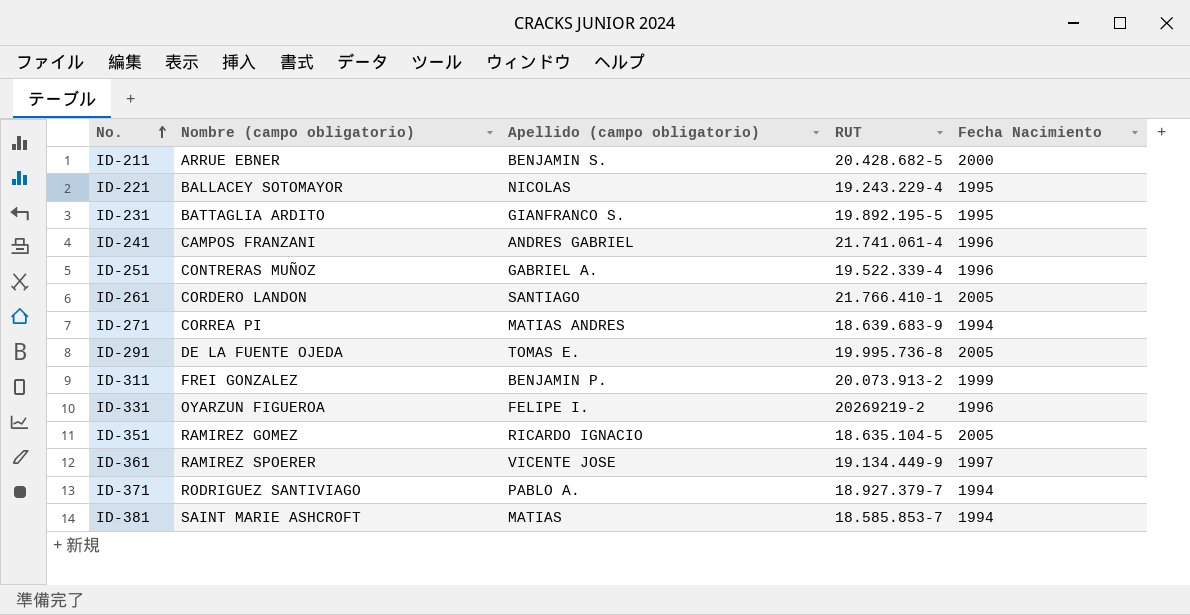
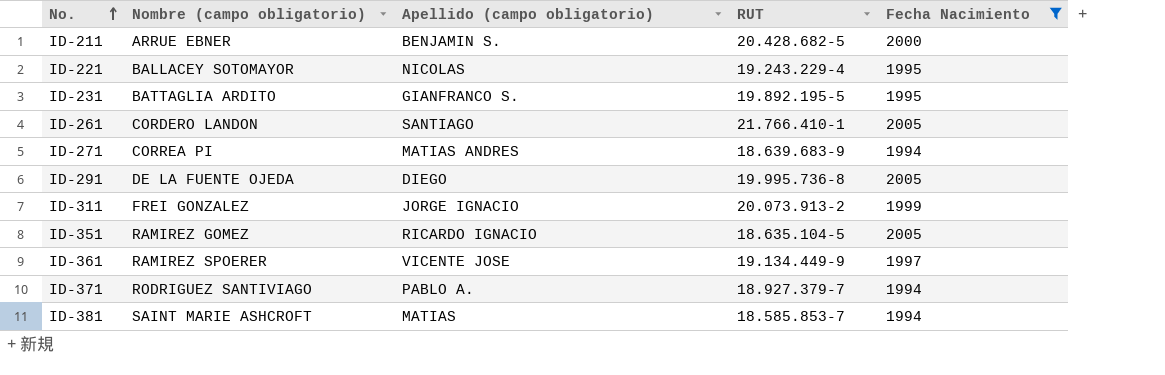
filter: none -> Fecha Nacimiento != 1996
ID-291 | Apellido (campo obligatorio): TOMAS E. -> DIEGO
ID-311 | Apellido (campo obligatorio): BENJAMIN P. -> JORGE IGNACIO

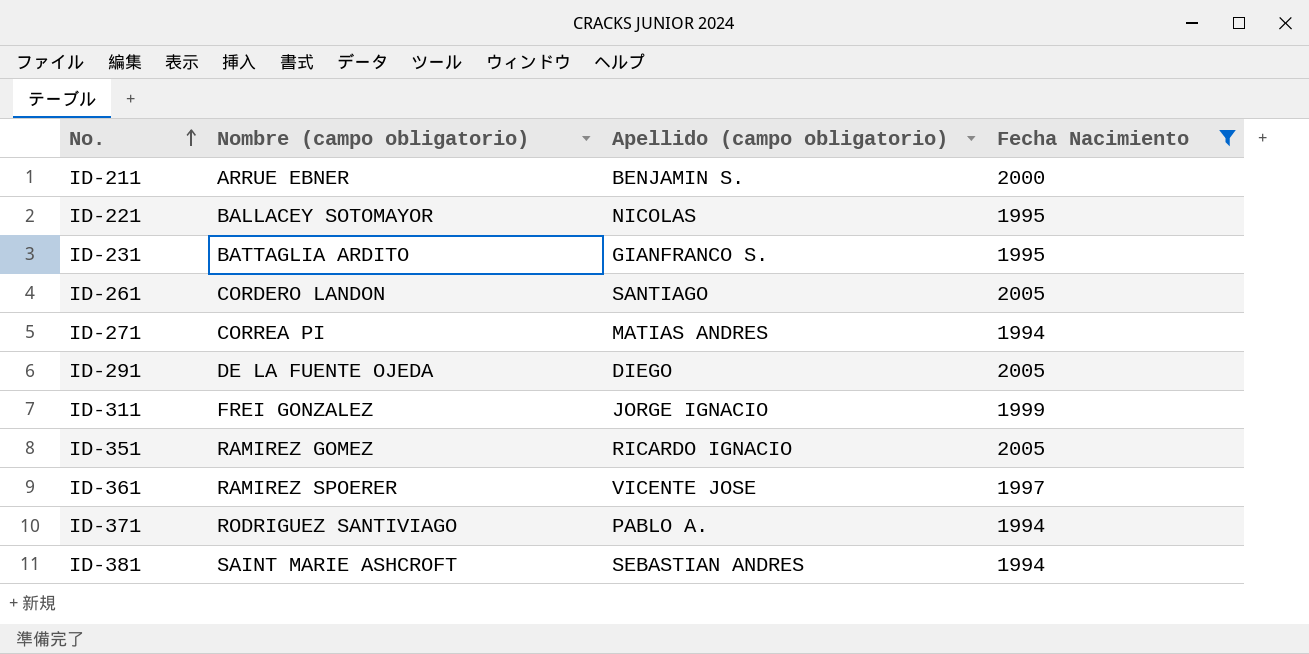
column RUT | position: 4 -> none
ID-381 | Apellido (campo obligatorio): MATIAS -> SEBASTIAN ANDRES

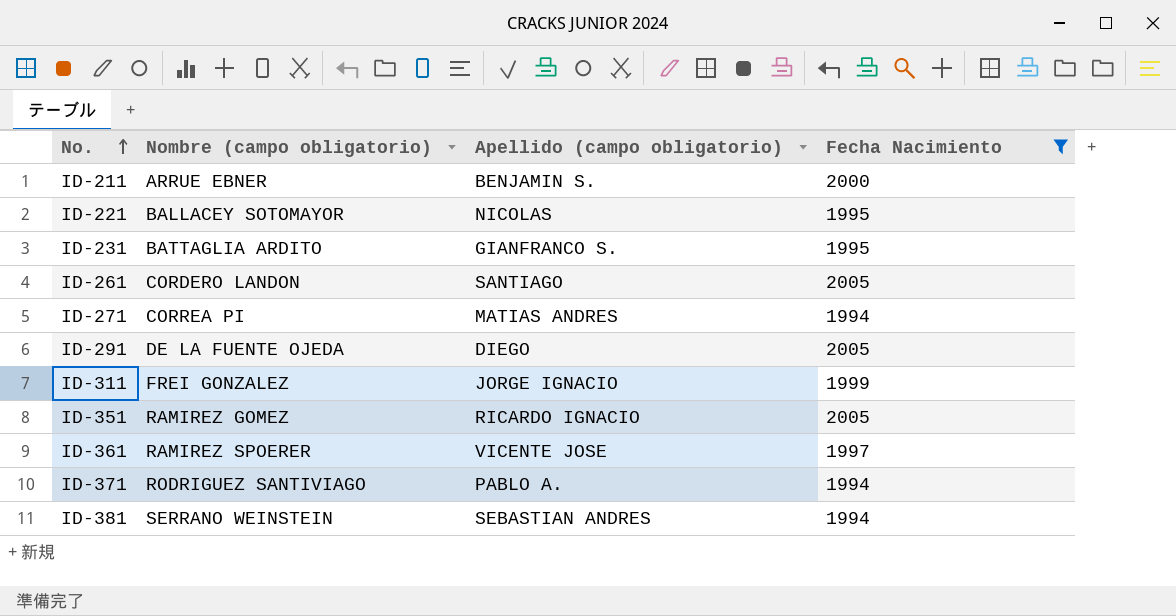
ID-381 | Nombre (campo obligatorio): SAINT MARIE ASHCROFT -> SERRANO WEINSTEIN

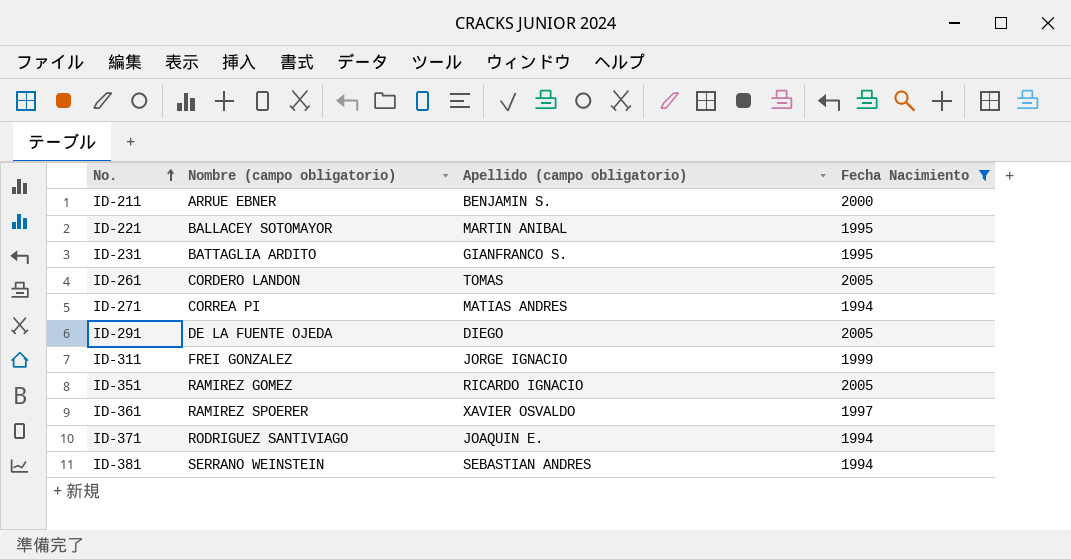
ID-221 | Apellido (campo obligatorio): NICOLAS -> MARTIN ANIBAL
ID-261 | Apellido (campo obligatorio): SANTIAGO -> TOMAS
ID-361 | Apellido (campo obligatorio): VICENTE JOSE -> XAVIER OSVALDO
ID-371 | Apellido (campo obligatorio): PABLO A. -> JOAQUIN E.

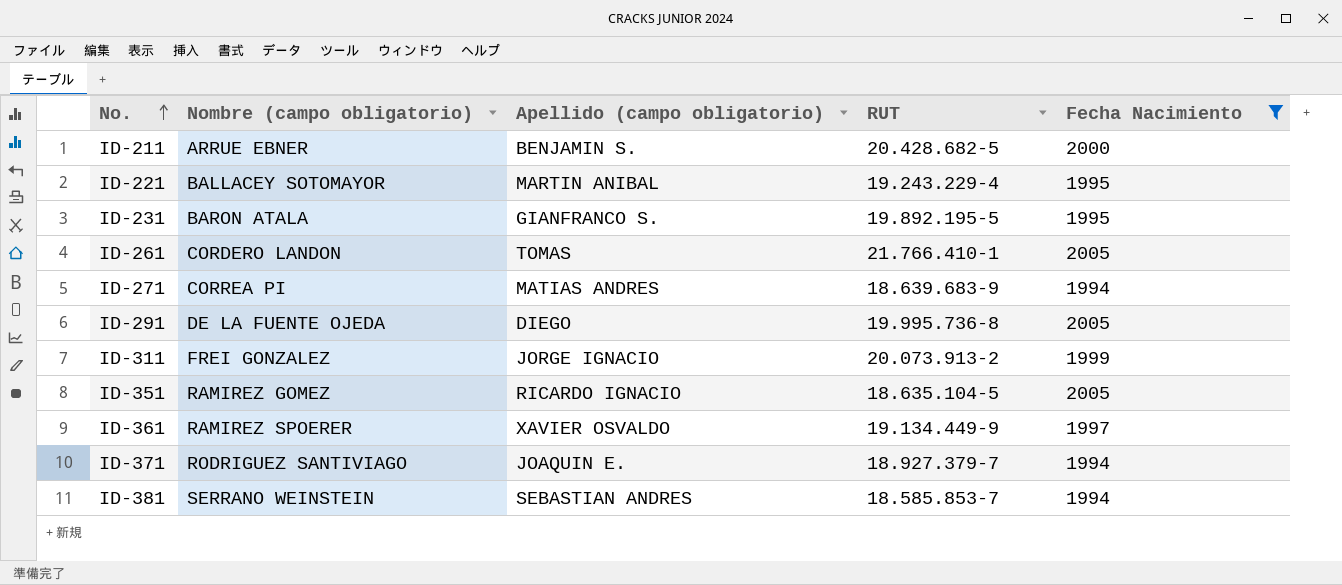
column RUT | position: none -> 4
ID-231 | Nombre (campo obligatorio): BATTAGLIA ARDITO -> BARON ATALA

